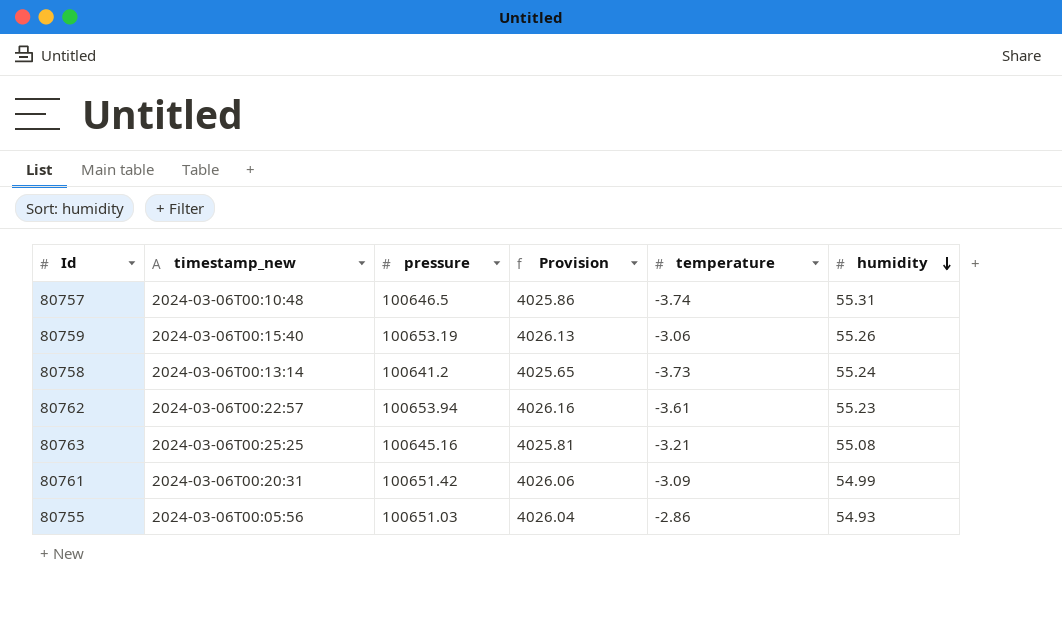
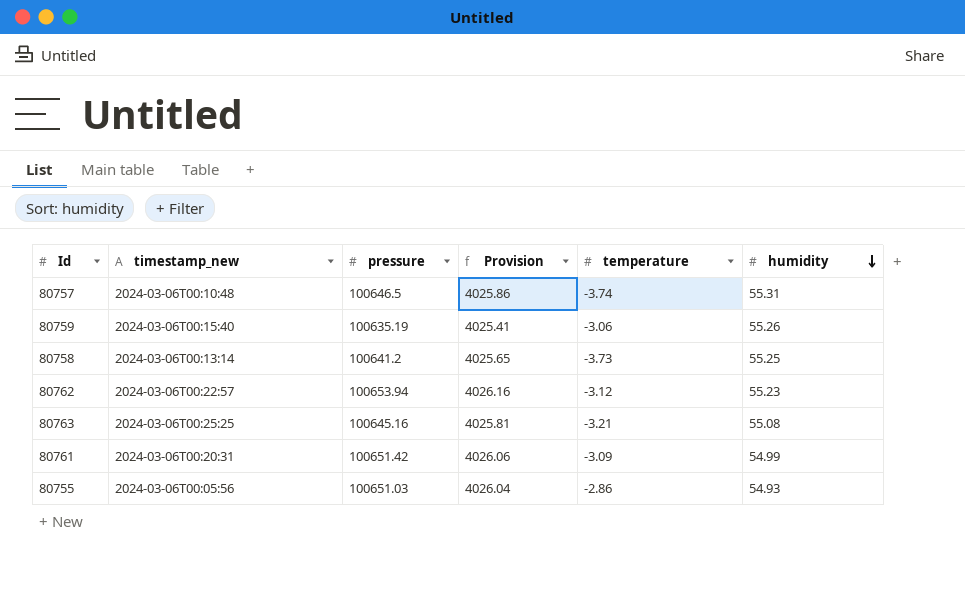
80759 | pressure: 100653.19 -> 100635.19
80759 | Provision: 4026.13 -> 4025.41
80758 | humidity: 55.24 -> 55.25
80762 | temperature: -3.61 -> -3.12

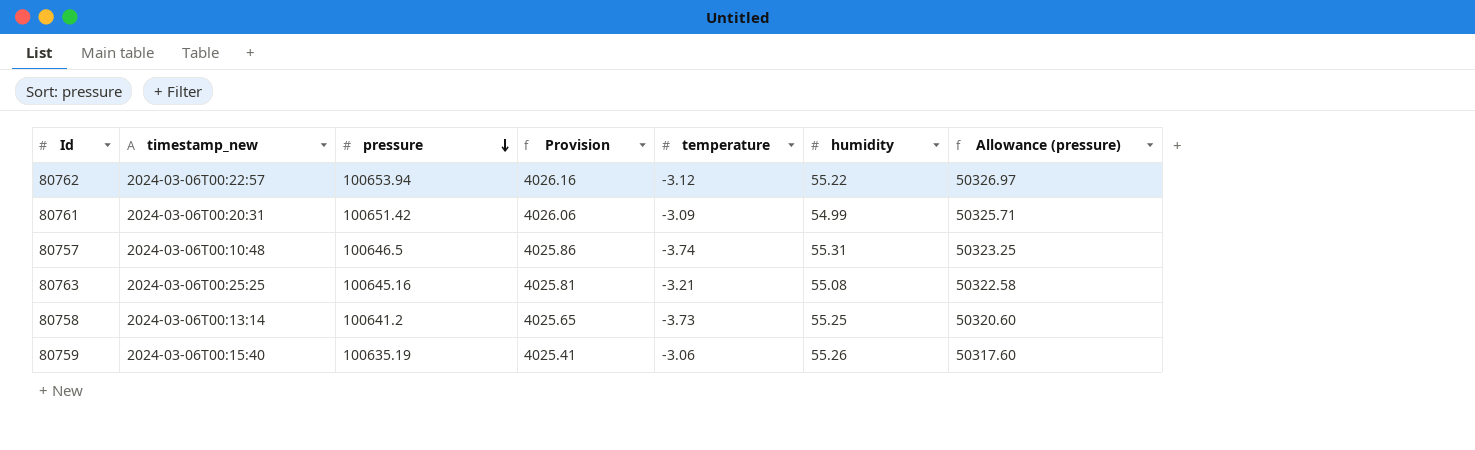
row order: humidity descending -> pressure descending
column Allowance (pressure) | formula: none -> [pressure] * 0.5
row 80755: 2024-03-06T00:05:56 | 100651.03 | 4026.04 | -2.86 | 54.93 -> none
80762 | humidity: 55.23 -> 55.22

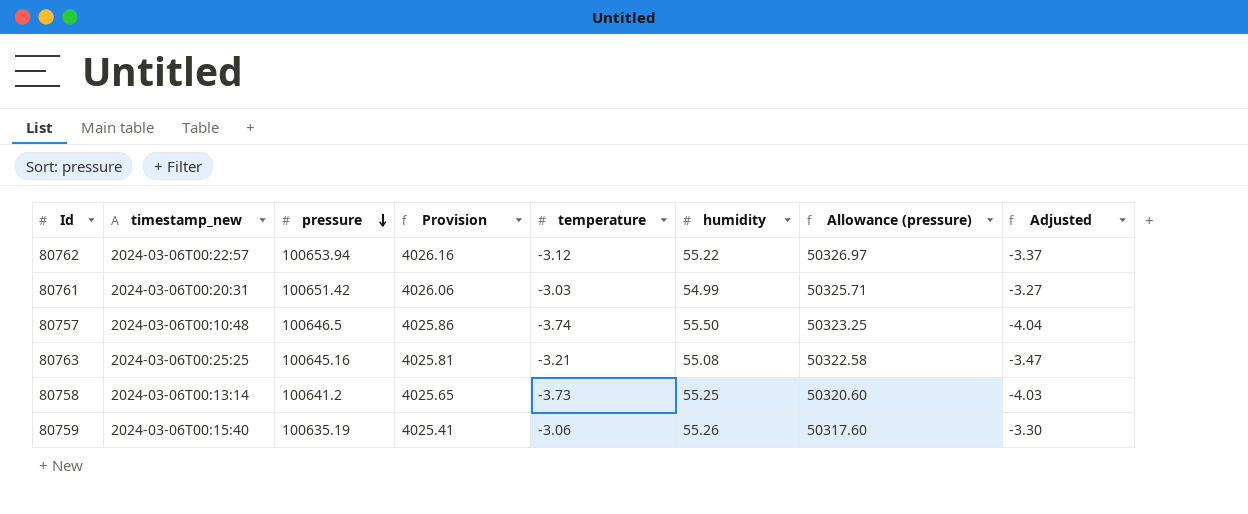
column Adjusted | formula: none -> [temperature] * 1.08
80761 | temperature: -3.09 -> -3.03
80757 | humidity: 55.31 -> 55.50

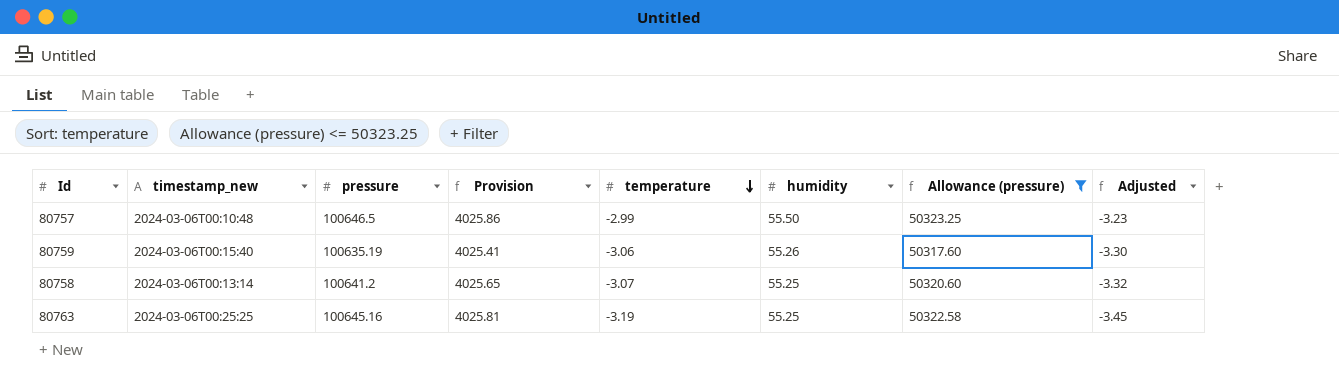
filter: none -> Allowance (pressure) <= 50323.25
row order: pressure descending -> temperature descending
80757 | temperature: -3.74 -> -2.99
80757 | Adjusted: -4.04 -> -3.23
80758 | temperature: -3.73 -> -3.07
80758 | Adjusted: -4.03 -> -3.32
80763 | temperature: -3.21 -> -3.19
80763 | humidity: 55.08 -> 55.25
80763 | Adjusted: -3.47 -> -3.45

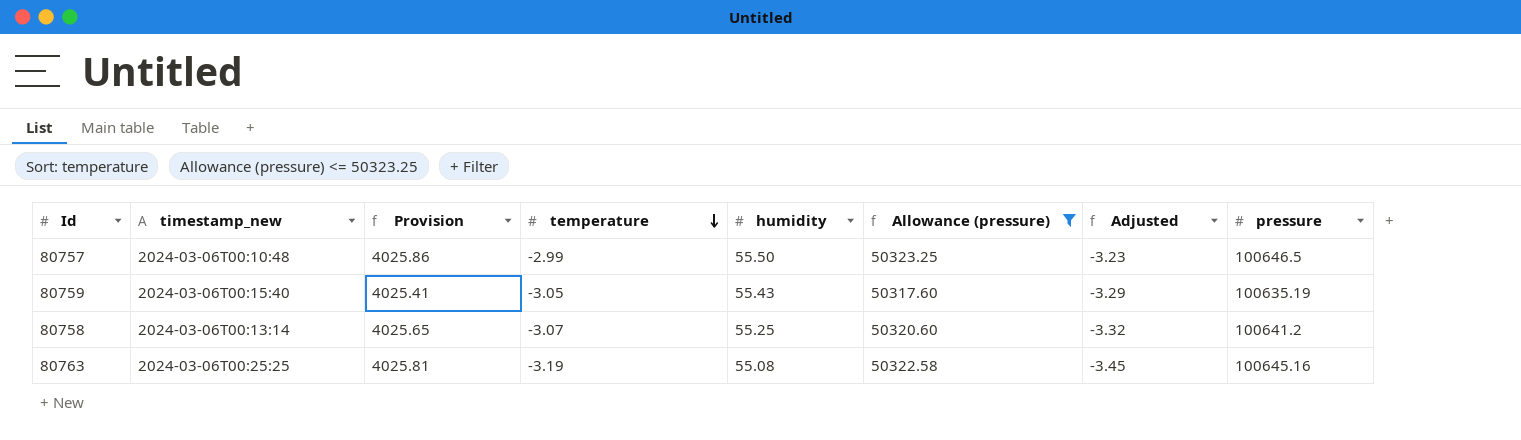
column pressure | position: 3 -> 8
80759 | temperature: -3.06 -> -3.05
80759 | humidity: 55.26 -> 55.43
80759 | Adjusted: -3.30 -> -3.29
80763 | humidity: 55.25 -> 55.08

